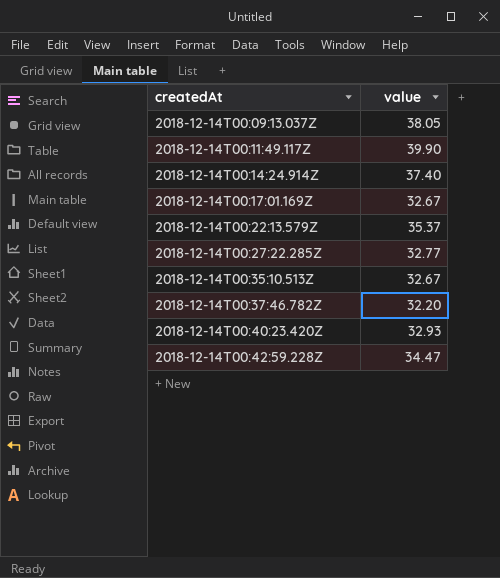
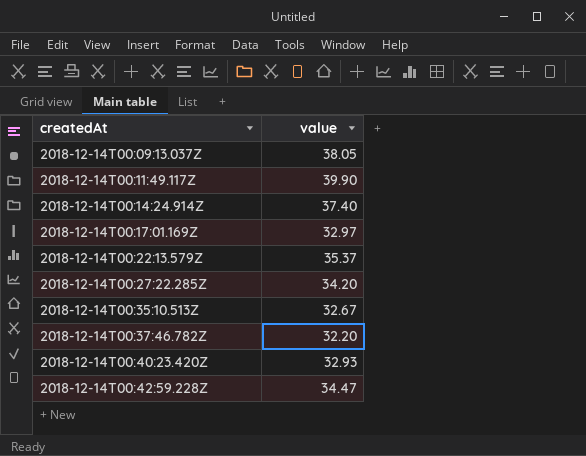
2018-12-14T00:17:01.169Z | value: 32.67 -> 32.97
2018-12-14T00:27:22.285Z | value: 32.77 -> 34.20

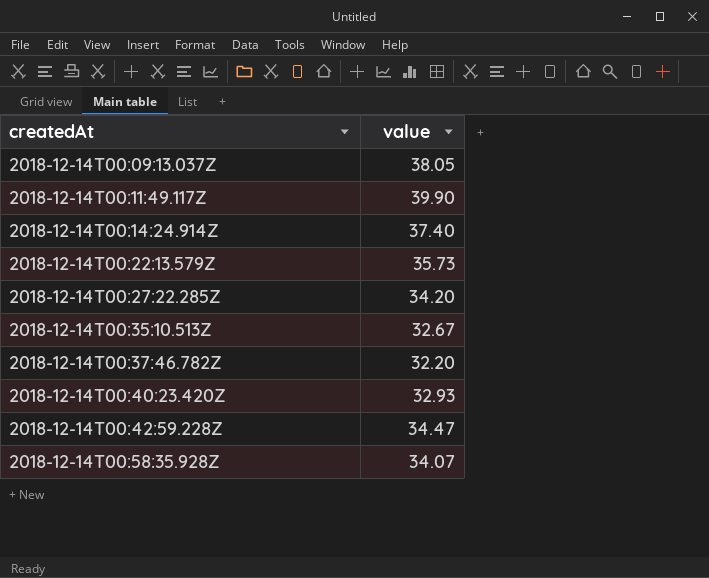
row 2018-12-14T00:17:01.169Z: 32.97 -> none
2018-12-14T00:22:13.579Z | value: 35.37 -> 35.73
row 2018-12-14T00:58:35.928Z: none -> 34.07

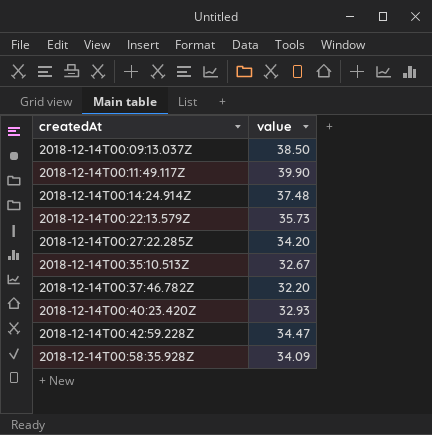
2018-12-14T00:09:13.037Z | value: 38.05 -> 38.50
2018-12-14T00:14:24.914Z | value: 37.40 -> 37.48
2018-12-14T00:58:35.928Z | value: 34.07 -> 34.09

